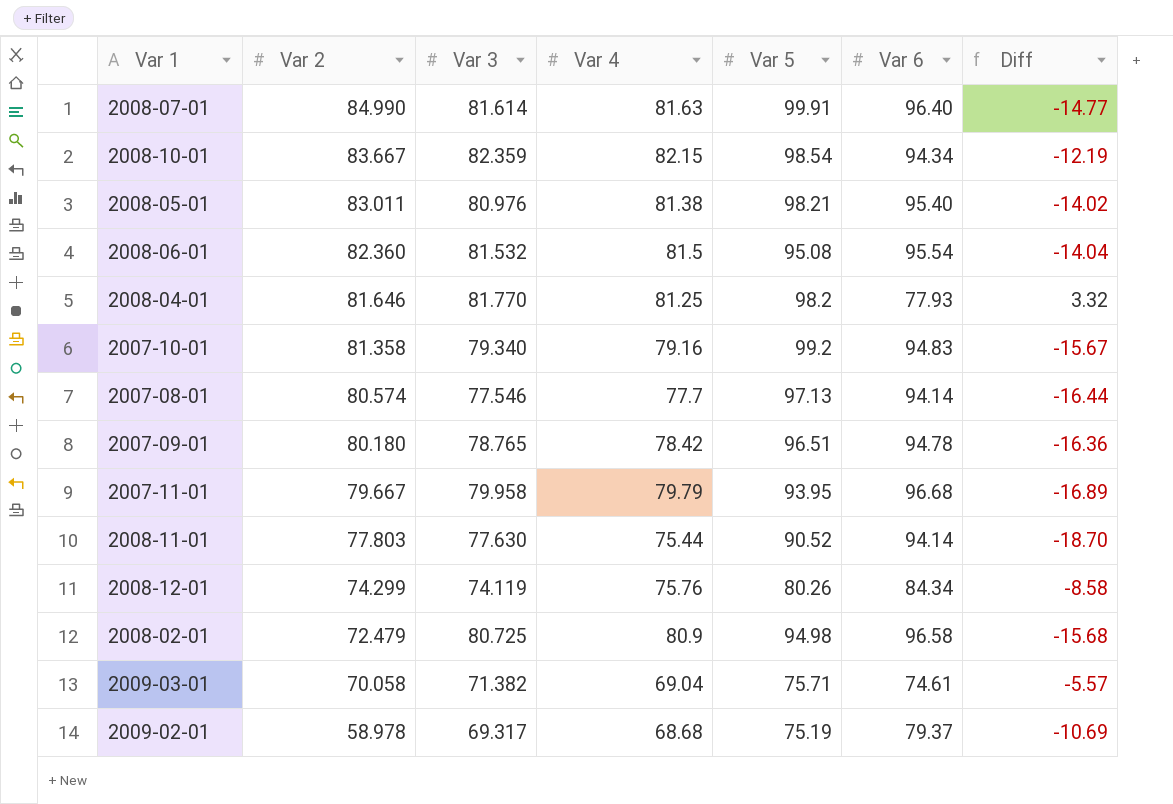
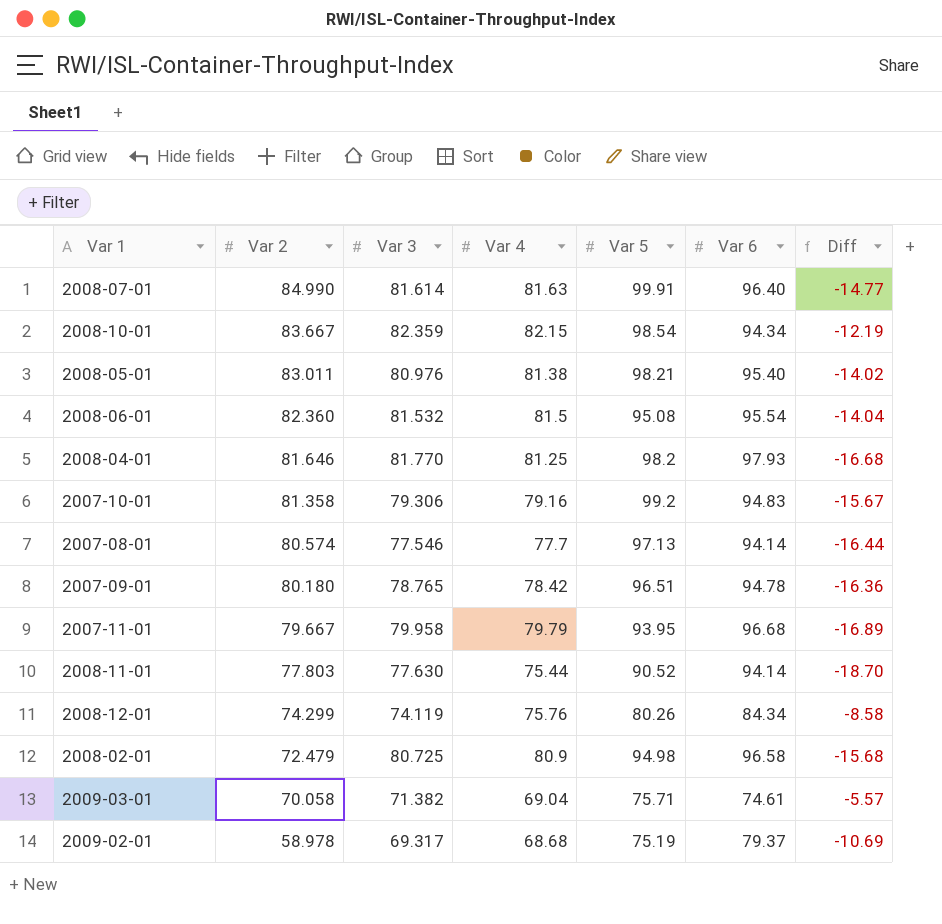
2008-04-01 | Var 6: 77.93 -> 97.93
2008-04-01 | Diff: 3.32 -> -16.68
2007-10-01 | Var 3: 79.340 -> 79.306

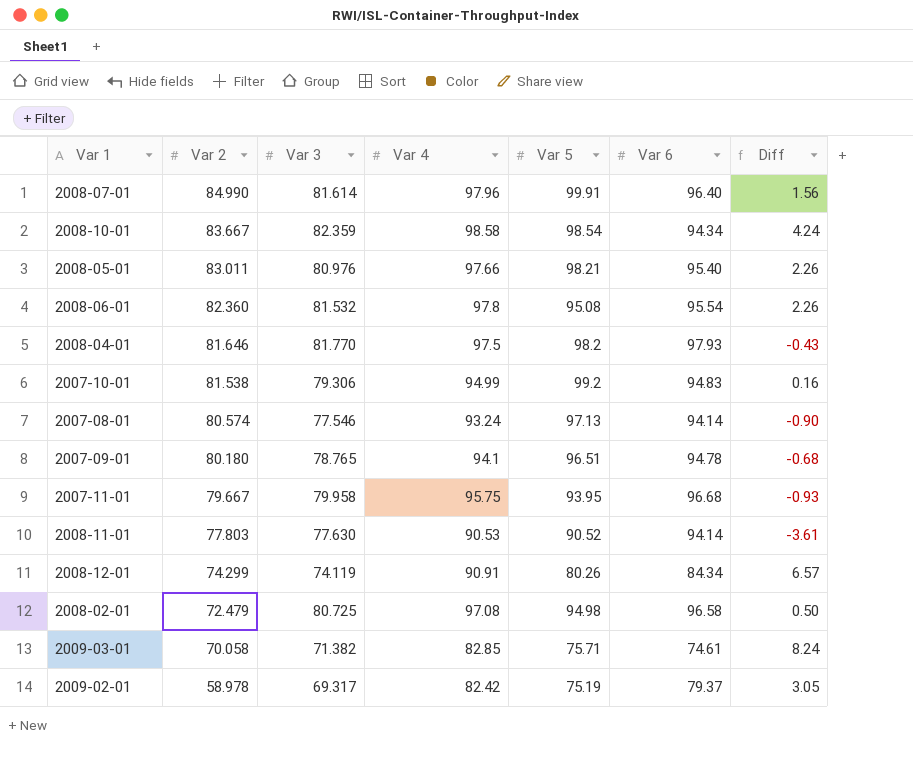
2008-07-01 | Var 4: 81.63 -> 97.96
2008-07-01 | Diff: -14.77 -> 1.56
2008-10-01 | Var 4: 82.15 -> 98.58
2008-10-01 | Diff: -12.19 -> 4.24
2008-05-01 | Var 4: 81.38 -> 97.66
2008-05-01 | Diff: -14.02 -> 2.26
2008-06-01 | Var 4: 81.5 -> 97.8
2008-06-01 | Diff: -14.04 -> 2.26
2008-04-01 | Var 4: 81.25 -> 97.5
2008-04-01 | Diff: -16.68 -> -0.43
2007-10-01 | Var 2: 81.358 -> 81.538
2007-10-01 | Var 4: 79.16 -> 94.99
2007-10-01 | Diff: -15.67 -> 0.16
2007-08-01 | Var 4: 77.7 -> 93.24
2007-08-01 | Diff: -16.44 -> -0.90
2007-09-01 | Var 4: 78.42 -> 94.1
2007-09-01 | Diff: -16.36 -> -0.68
2007-11-01 | Var 4: 79.79 -> 95.75
2007-11-01 | Diff: -16.89 -> -0.93
2008-11-01 | Var 4: 75.44 -> 90.53
2008-11-01 | Diff: -18.70 -> -3.61
2008-12-01 | Var 4: 75.76 -> 90.91
2008-12-01 | Diff: -8.58 -> 6.57
2008-02-01 | Var 4: 80.9 -> 97.08
2008-02-01 | Diff: -15.68 -> 0.50
2009-03-01 | Var 4: 69.04 -> 82.85
2009-03-01 | Diff: -5.57 -> 8.24
2009-02-01 | Var 4: 68.68 -> 82.42
2009-02-01 | Diff: -10.69 -> 3.05

